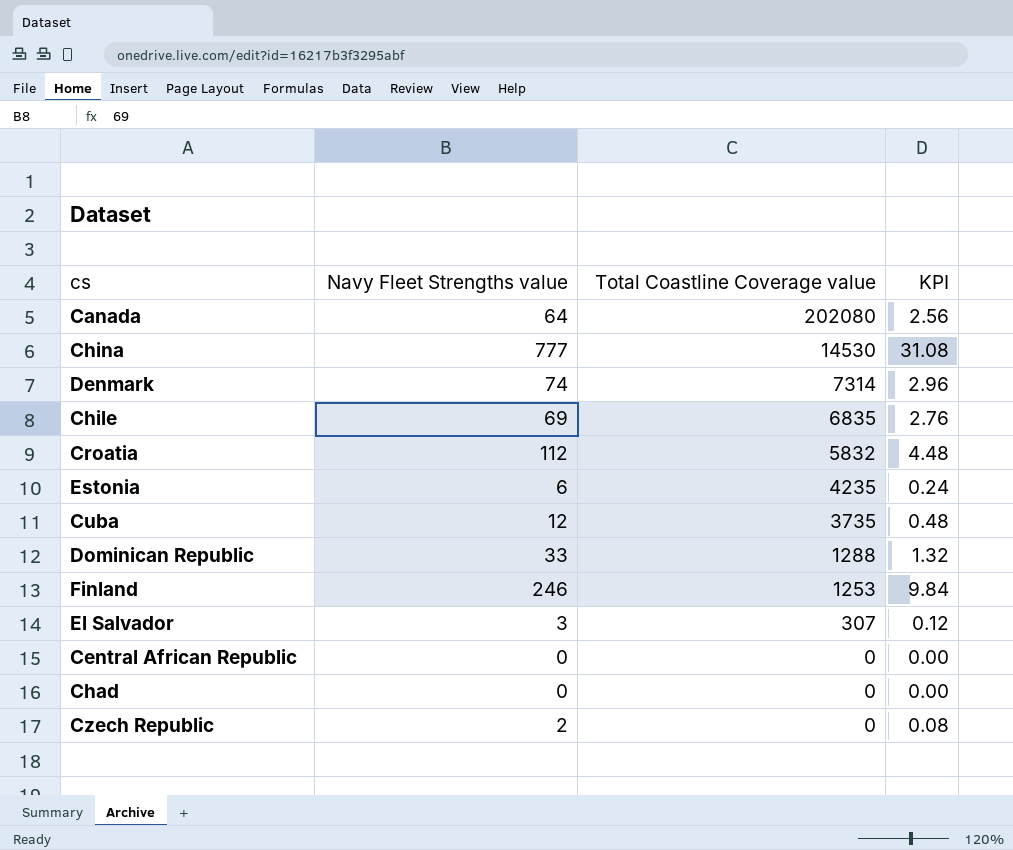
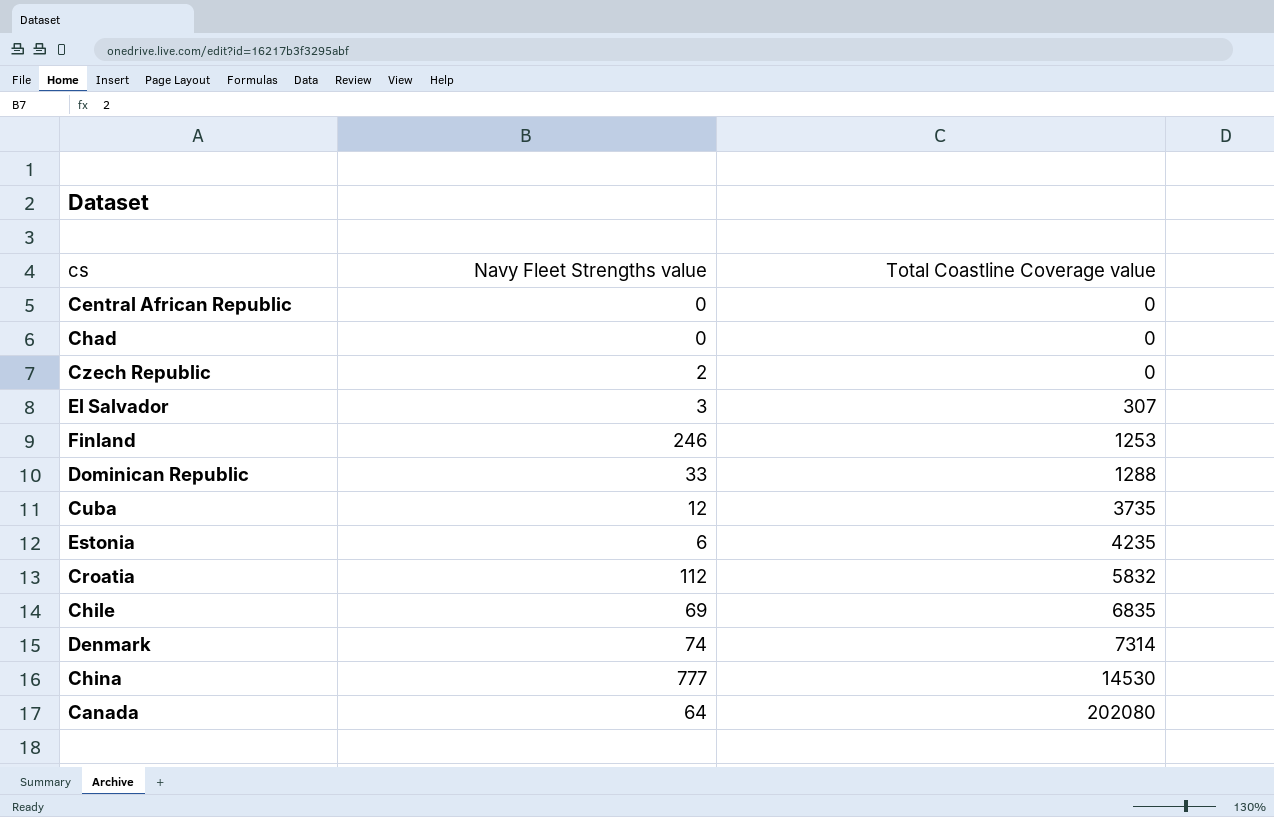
row order: Total Coastline Coverage value descending -> Total Coastline Coverage value ascending
column KPI | formula: [Navy Fleet Strengths value] * 0.04 -> none

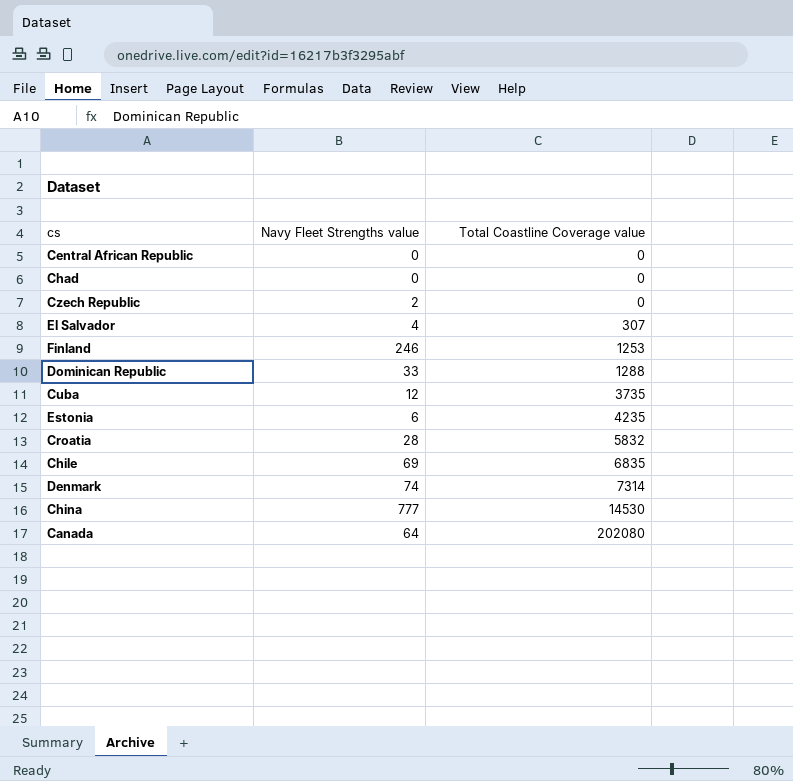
El Salvador | Navy Fleet Strengths value: 3 -> 4
Croatia | Navy Fleet Strengths value: 112 -> 28

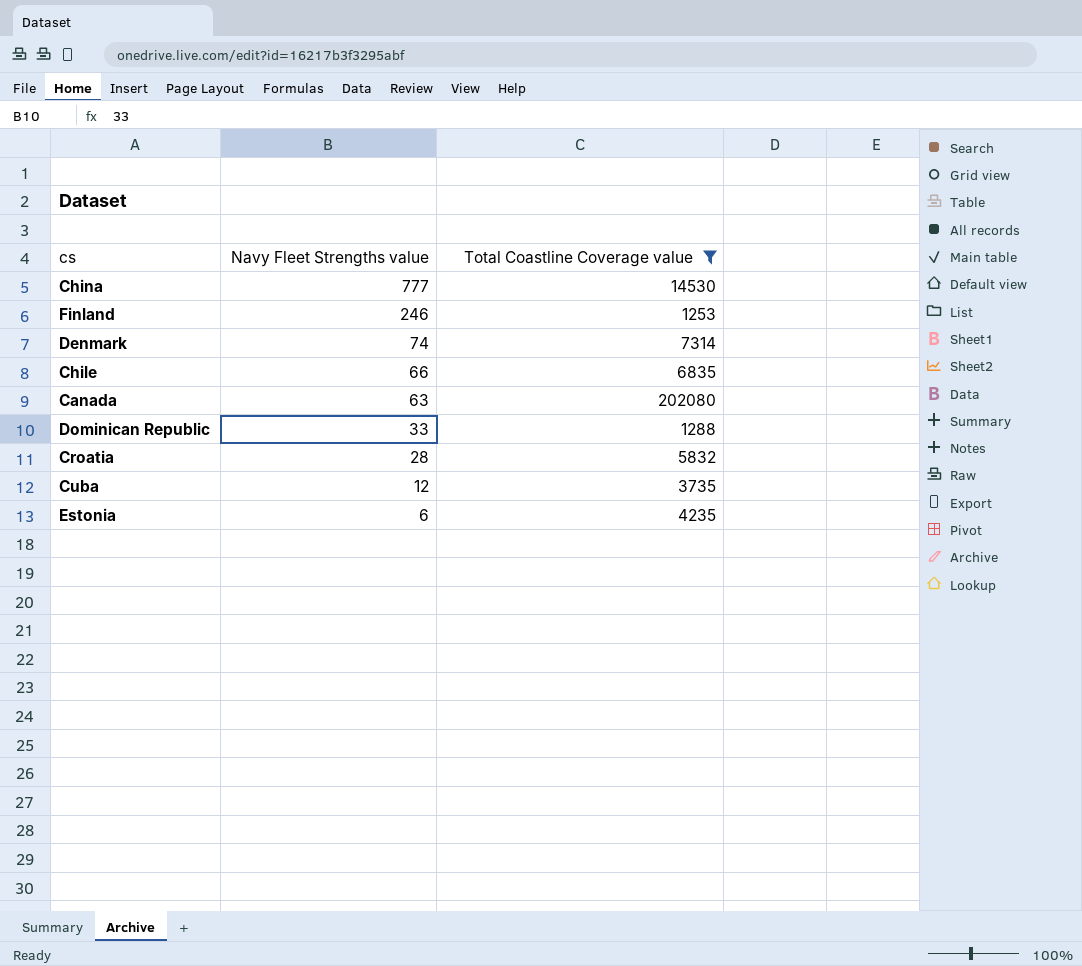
filter: none -> Total Coastline Coverage value >= 1253
row order: Total Coastline Coverage value ascending -> Navy Fleet Strengths value descending
Chile | Navy Fleet Strengths value: 69 -> 66
Canada | Navy Fleet Strengths value: 64 -> 63

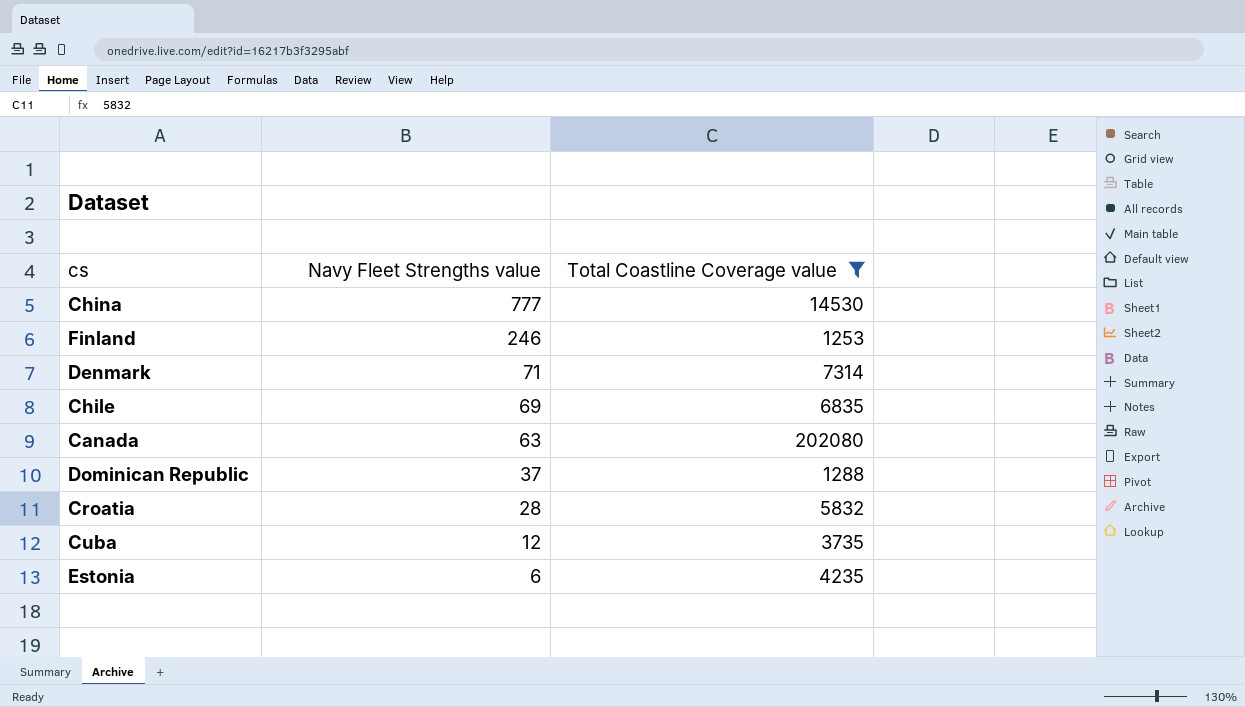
Denmark | Navy Fleet Strengths value: 74 -> 71
Chile | Navy Fleet Strengths value: 66 -> 69
Dominican Republic | Navy Fleet Strengths value: 33 -> 37

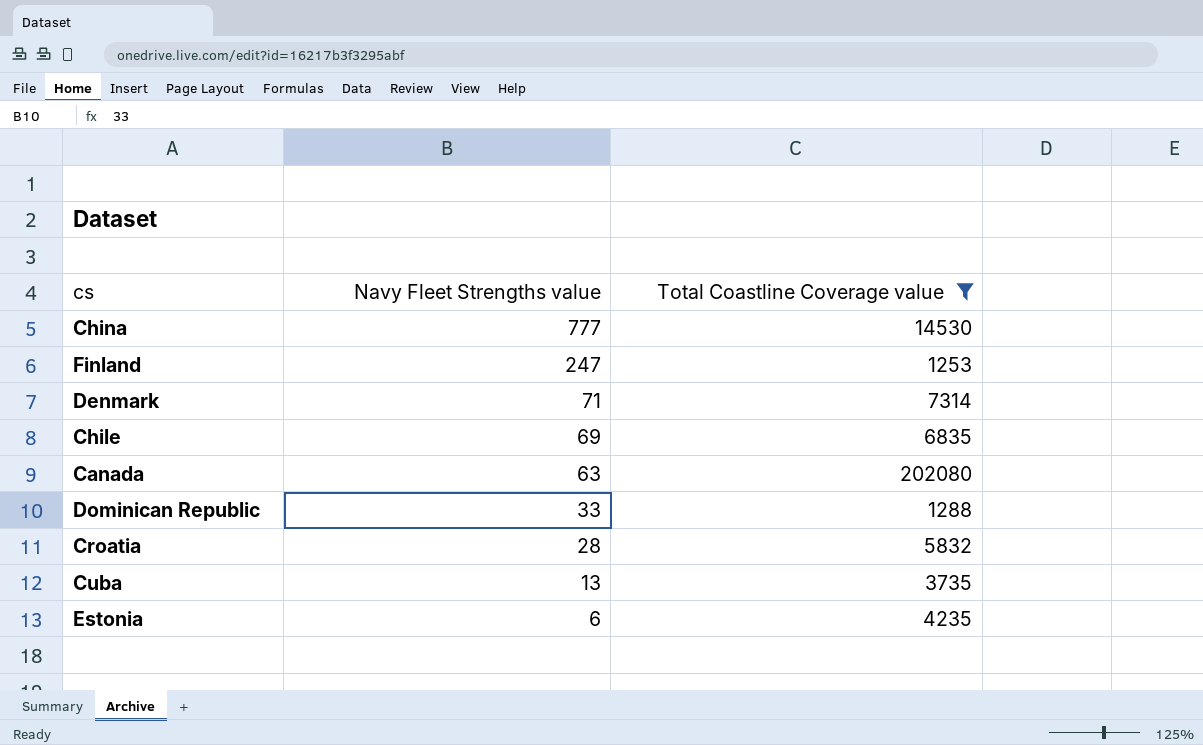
Finland | Navy Fleet Strengths value: 246 -> 247
Dominican Republic | Navy Fleet Strengths value: 37 -> 33
Cuba | Navy Fleet Strengths value: 12 -> 13

